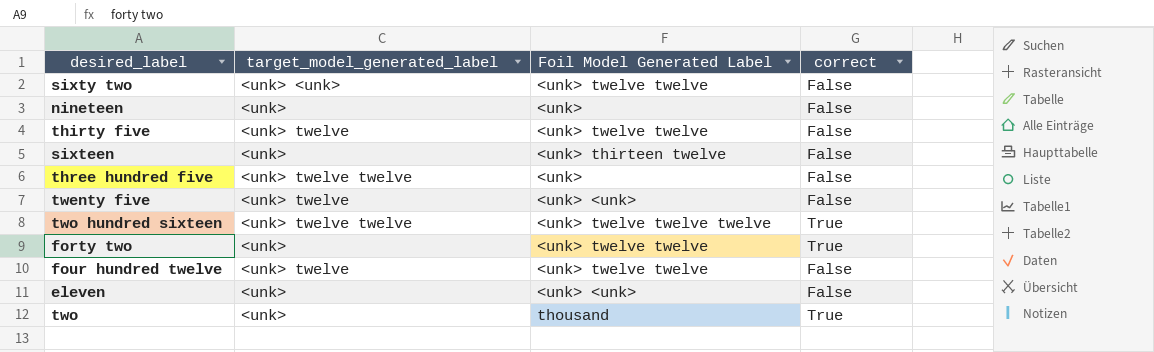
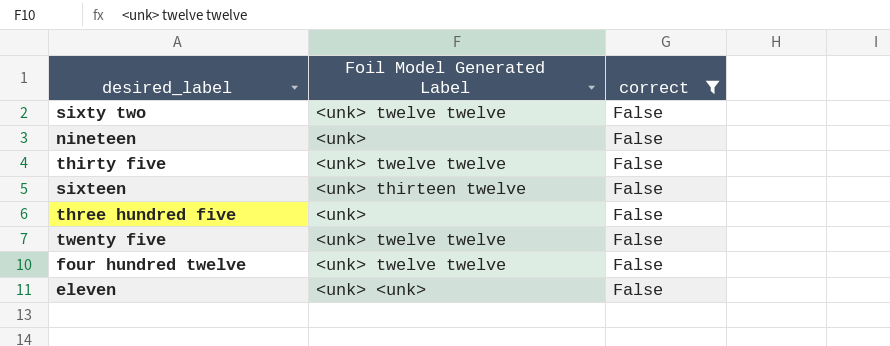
filter: none -> correct = False
column target_model_generated_label | position: 2 -> none
twenty five | Foil Model Generated Label: <unk> <unk> -> <unk> twelve twelve

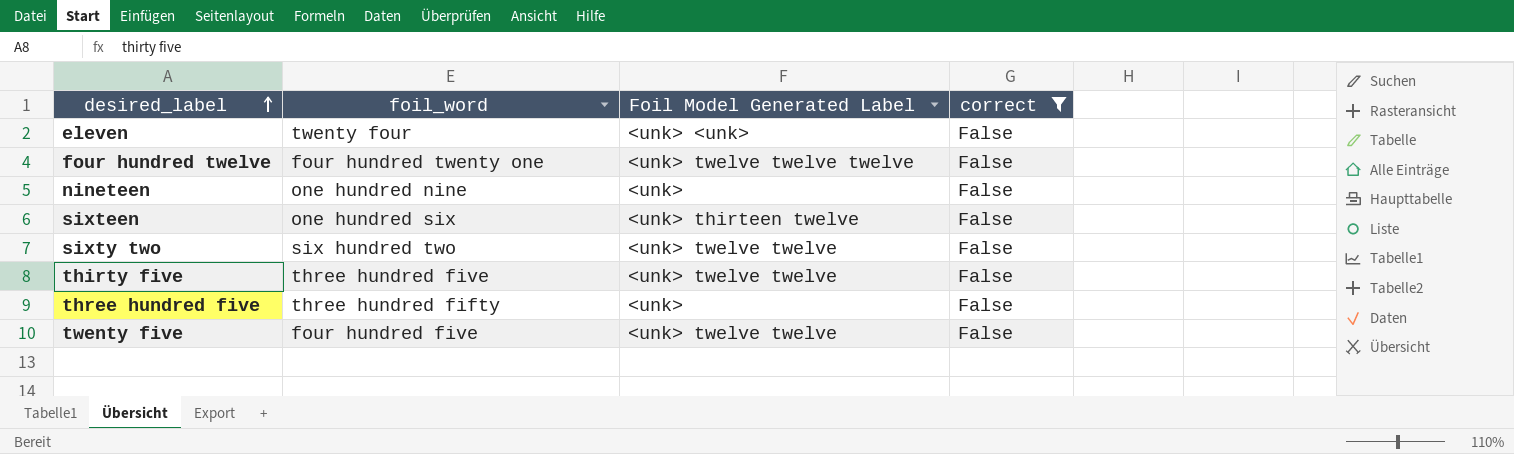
row order: none -> desired_label ascending
column foil_word | position: none -> 2
four hundred twelve | Foil Model Generated Label: <unk> twelve twelve -> <unk> twelve twelve twelve

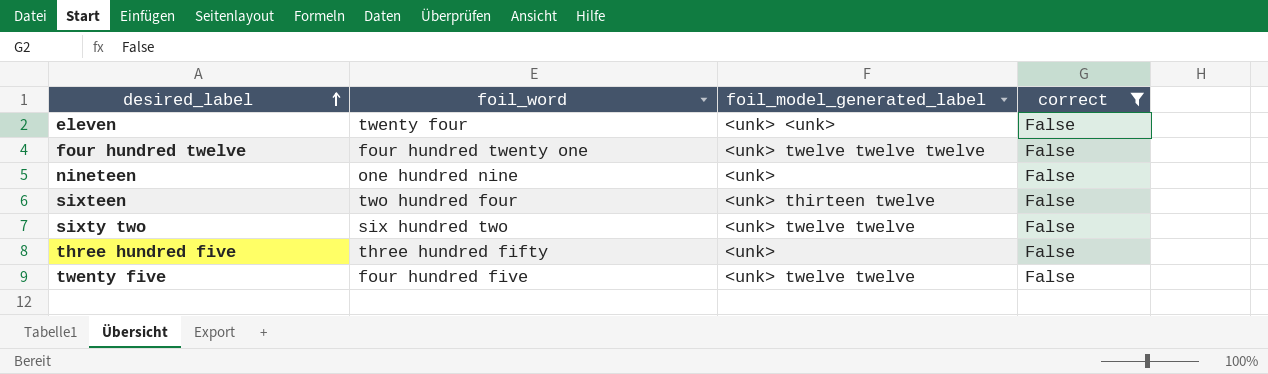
column name: Foil Model Generated Label -> foil_model_generated_label
row thirty five: three hundred five | <unk> twelve twelve | False -> none
sixteen | foil_word: one hundred six -> two hundred four

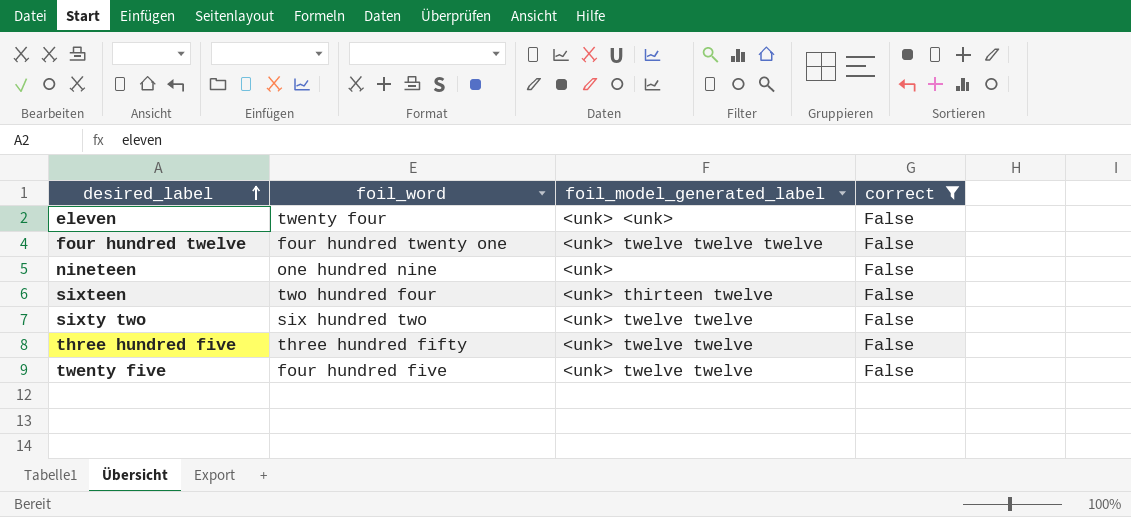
three hundred five | foil_model_generated_label: <unk> -> <unk> twelve twelve

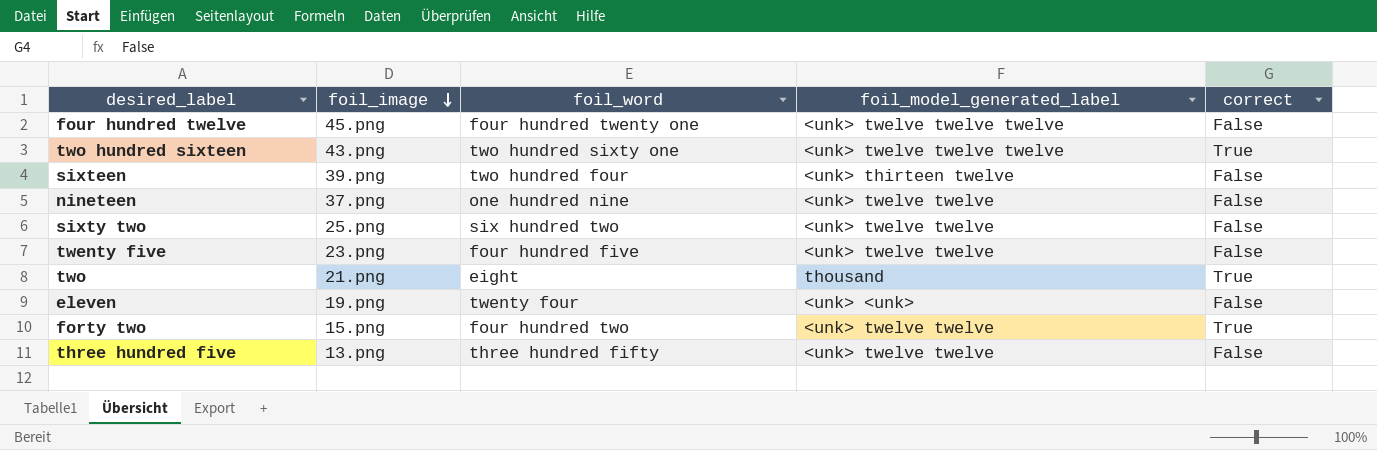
filter: correct = False -> none
row order: desired_label ascending -> foil_image descending
column foil_image | position: none -> 2
nineteen | foil_model_generated_label: <unk> -> <unk> twelve twelve

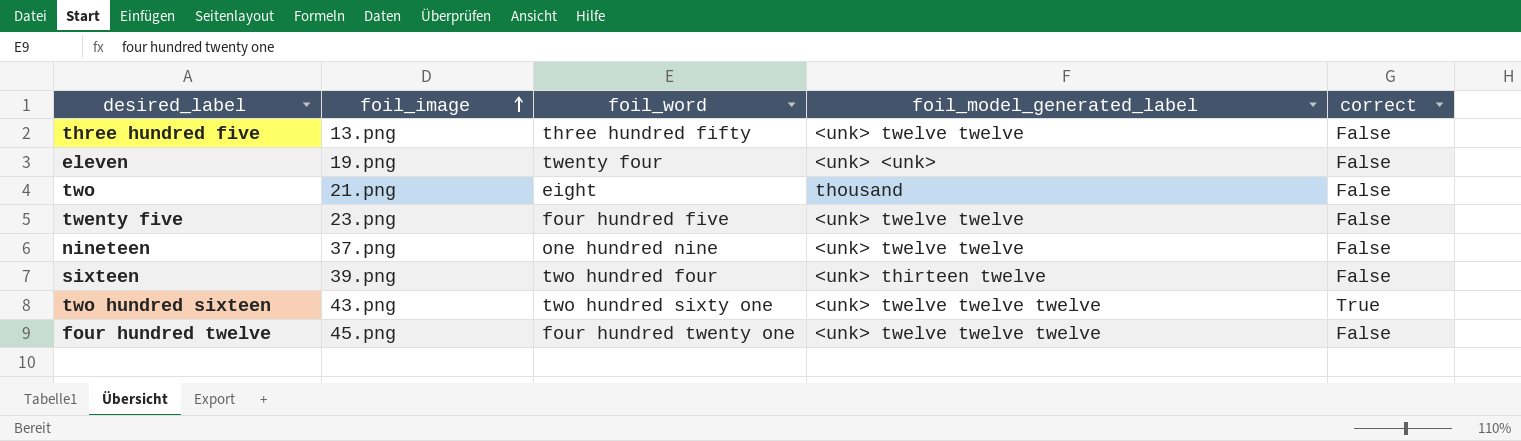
row order: foil_image descending -> foil_image ascending
row sixty two: 25.png | six hundred two | <unk> twelve twelve | False -> none
row forty two: 15.png | four hundred two | <unk> twelve twelve | True -> none
two | correct: True -> False

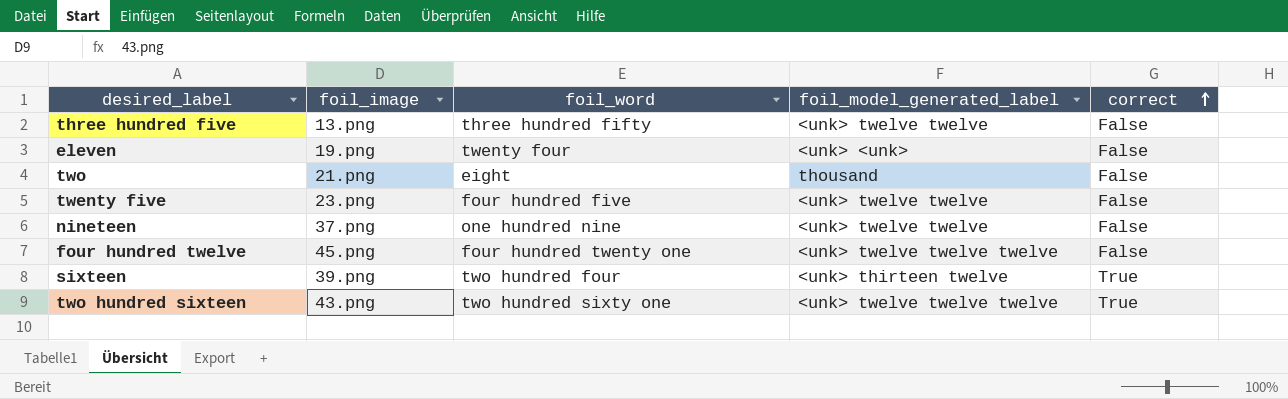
row order: foil_image ascending -> correct ascending
sixteen | correct: False -> True

